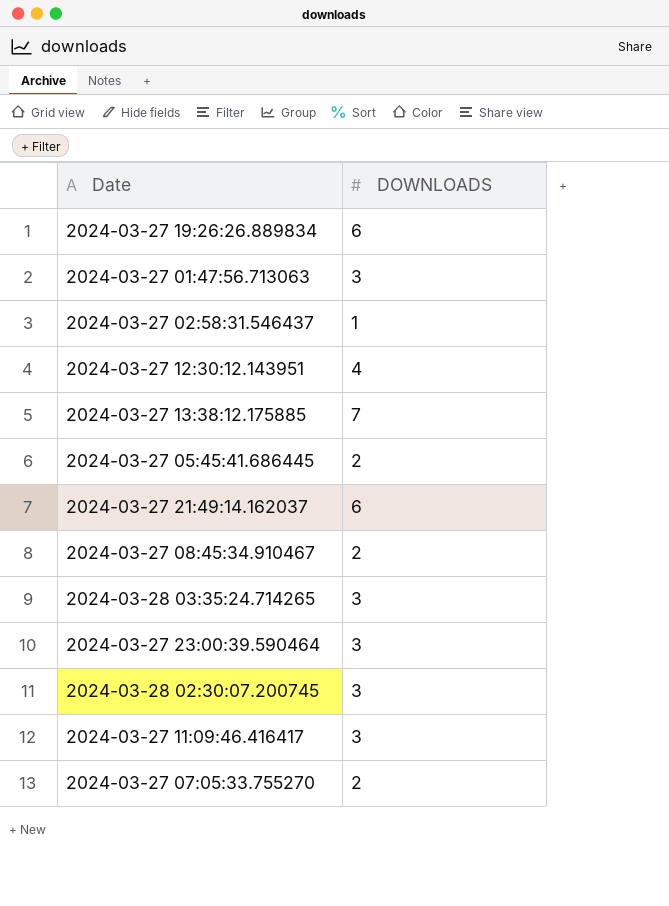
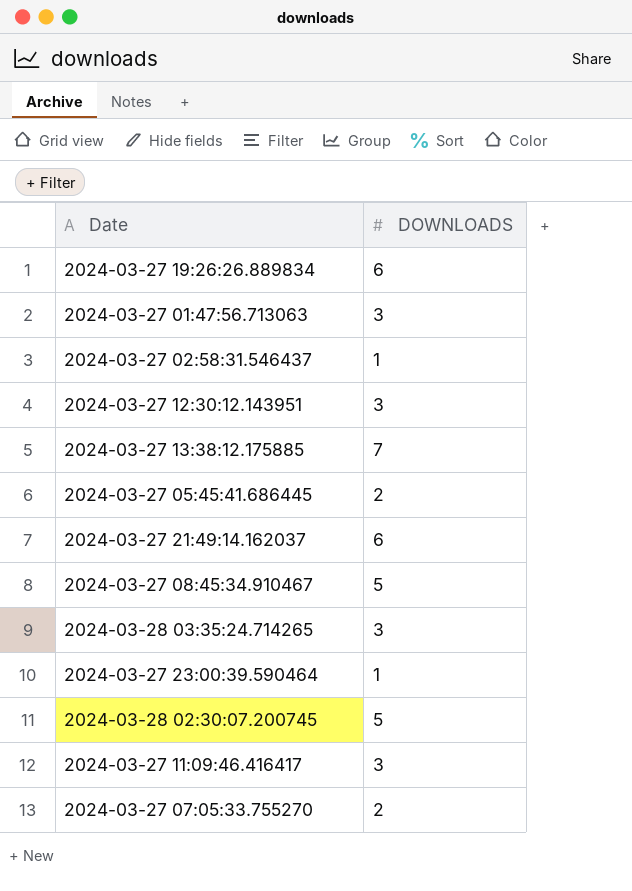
2024-03-27 12:30:12.143951 | DOWNLOADS: 4 -> 3
2024-03-27 08:45:34.910467 | DOWNLOADS: 2 -> 5
2024-03-27 23:00:39.590464 | DOWNLOADS: 3 -> 1
2024-03-28 02:30:07.200745 | DOWNLOADS: 3 -> 5

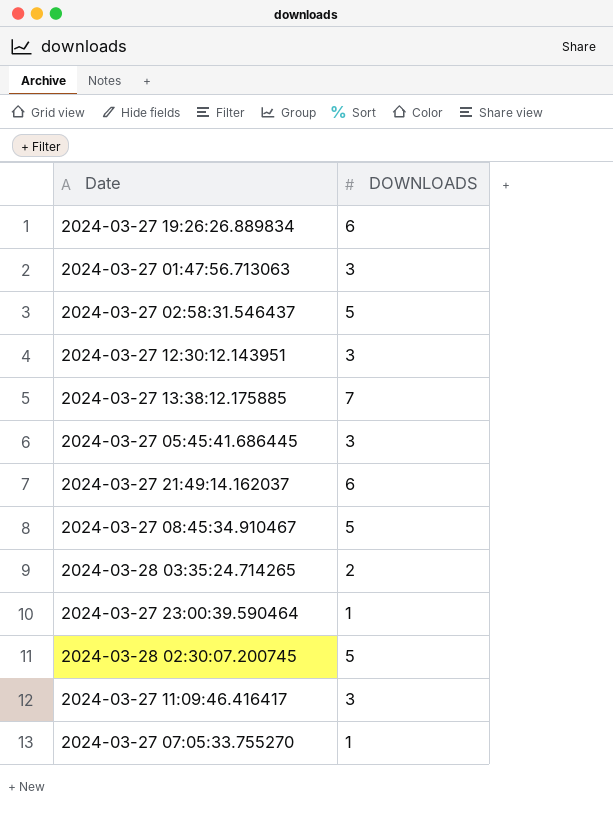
2024-03-27 02:58:31.546437 | DOWNLOADS: 1 -> 5
2024-03-27 05:45:41.686445 | DOWNLOADS: 2 -> 3
2024-03-28 03:35:24.714265 | DOWNLOADS: 3 -> 2
2024-03-27 07:05:33.755270 | DOWNLOADS: 2 -> 1

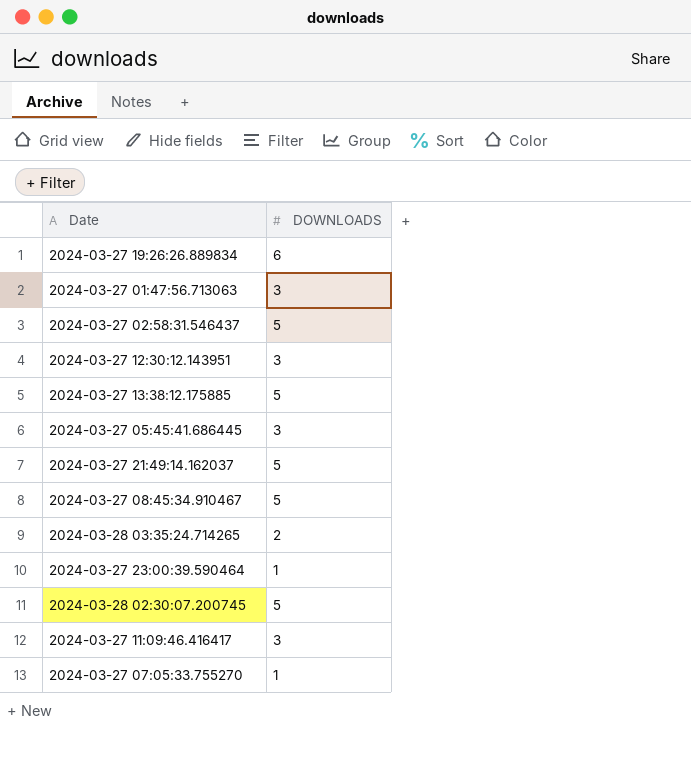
2024-03-27 13:38:12.175885 | DOWNLOADS: 7 -> 5
2024-03-27 21:49:14.162037 | DOWNLOADS: 6 -> 5

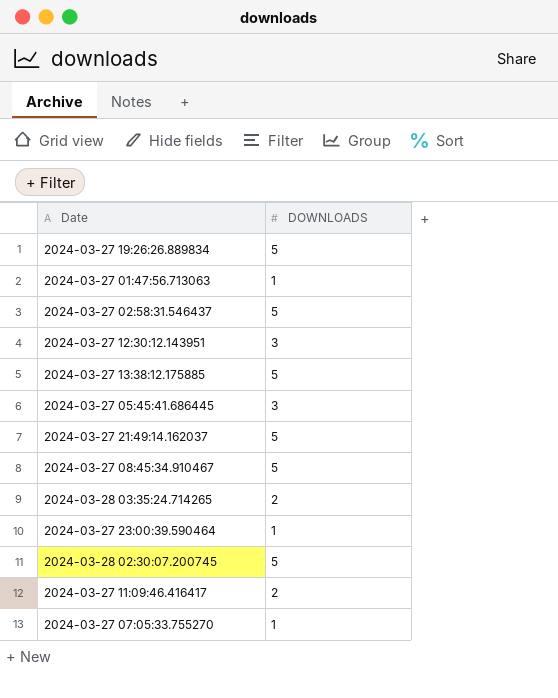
2024-03-27 19:26:26.889834 | DOWNLOADS: 6 -> 5
2024-03-27 01:47:56.713063 | DOWNLOADS: 3 -> 1
2024-03-27 11:09:46.416417 | DOWNLOADS: 3 -> 2

